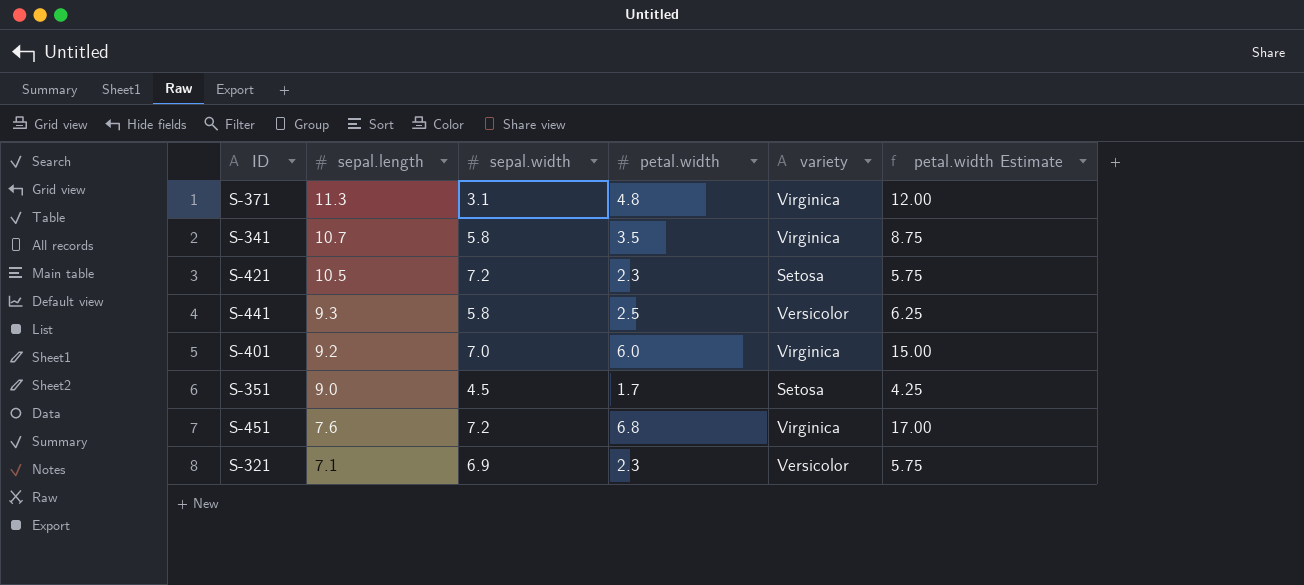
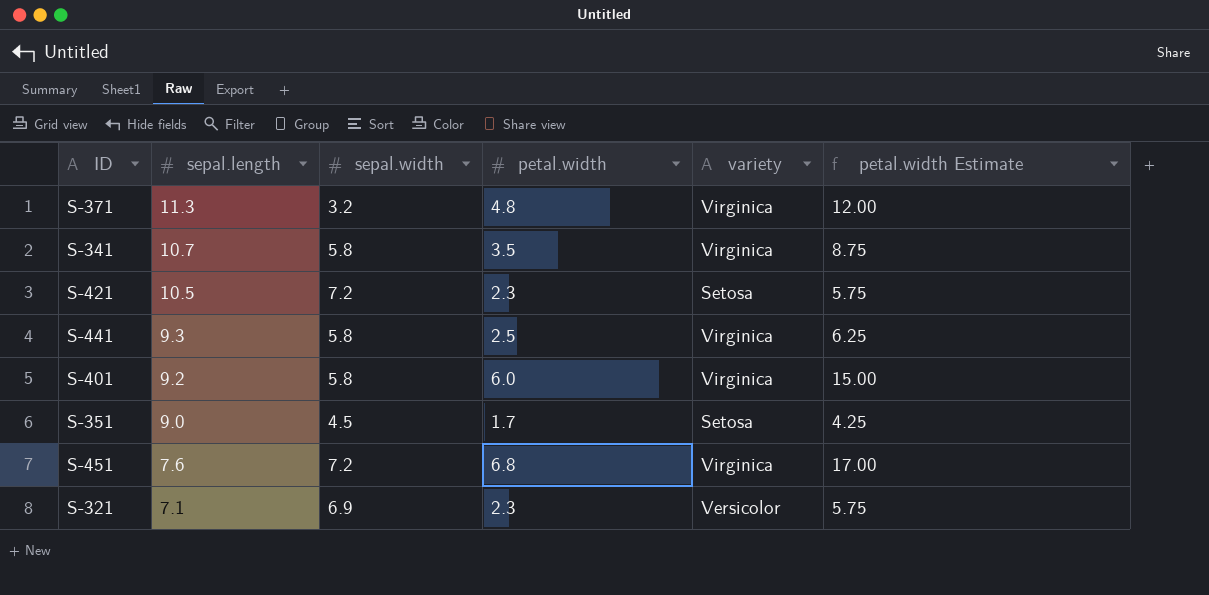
S-371 | sepal.width: 3.1 -> 3.2
S-441 | variety: Versicolor -> Virginica
S-401 | sepal.width: 7.0 -> 5.8

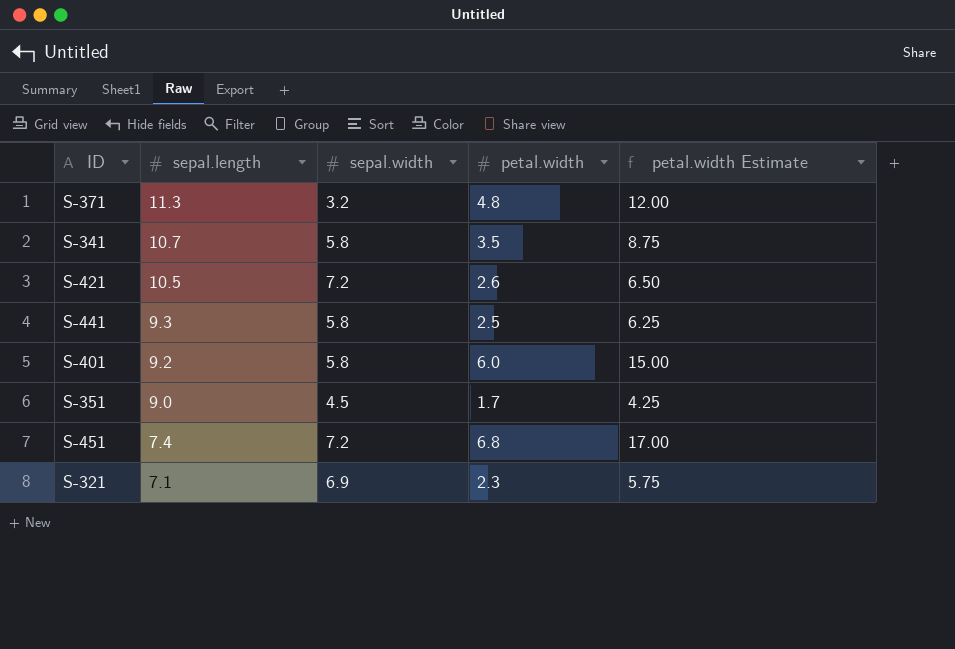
column variety | position: 5 -> none
S-421 | petal.width: 2.3 -> 2.6
S-421 | petal.width Estimate: 5.75 -> 6.50
S-451 | sepal.length: 7.6 -> 7.4

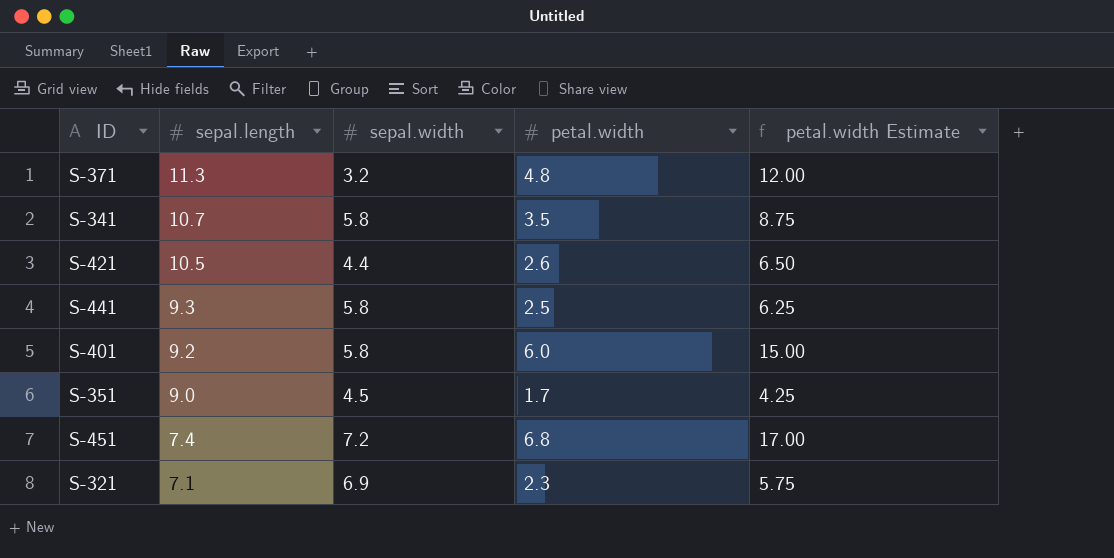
S-421 | sepal.width: 7.2 -> 4.4

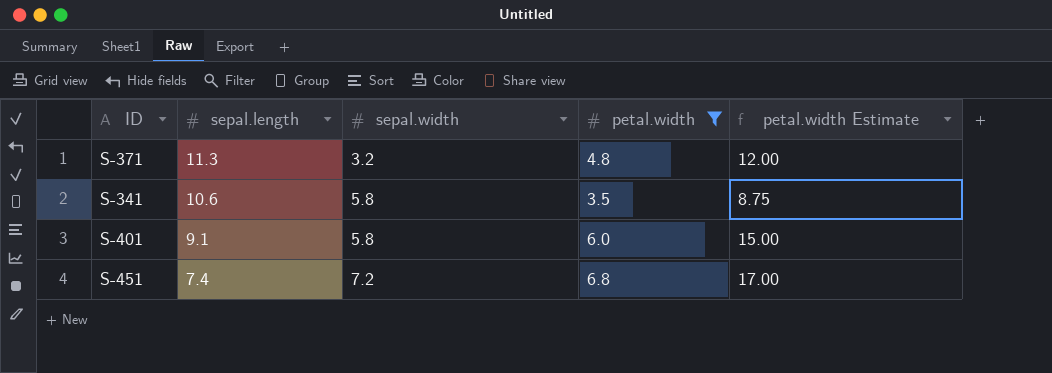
filter: none -> petal.width >= 3.5
S-341 | sepal.length: 10.7 -> 10.6
S-401 | sepal.length: 9.2 -> 9.1

